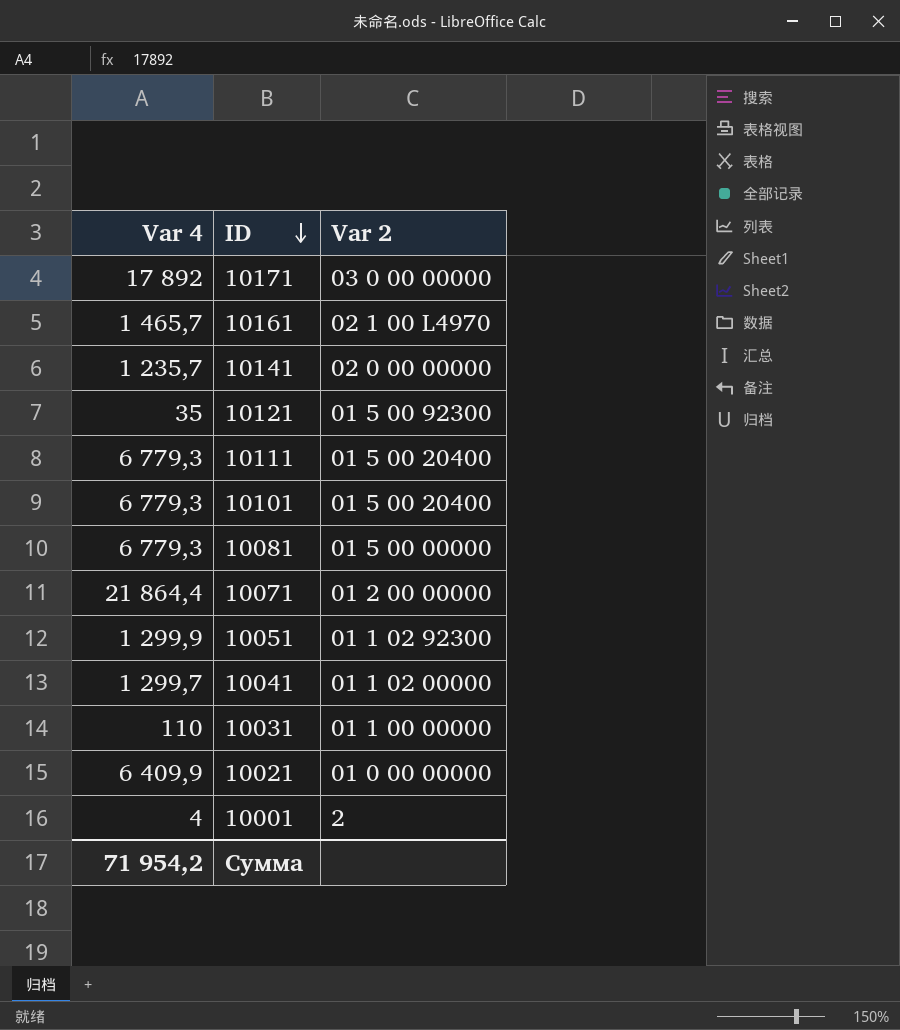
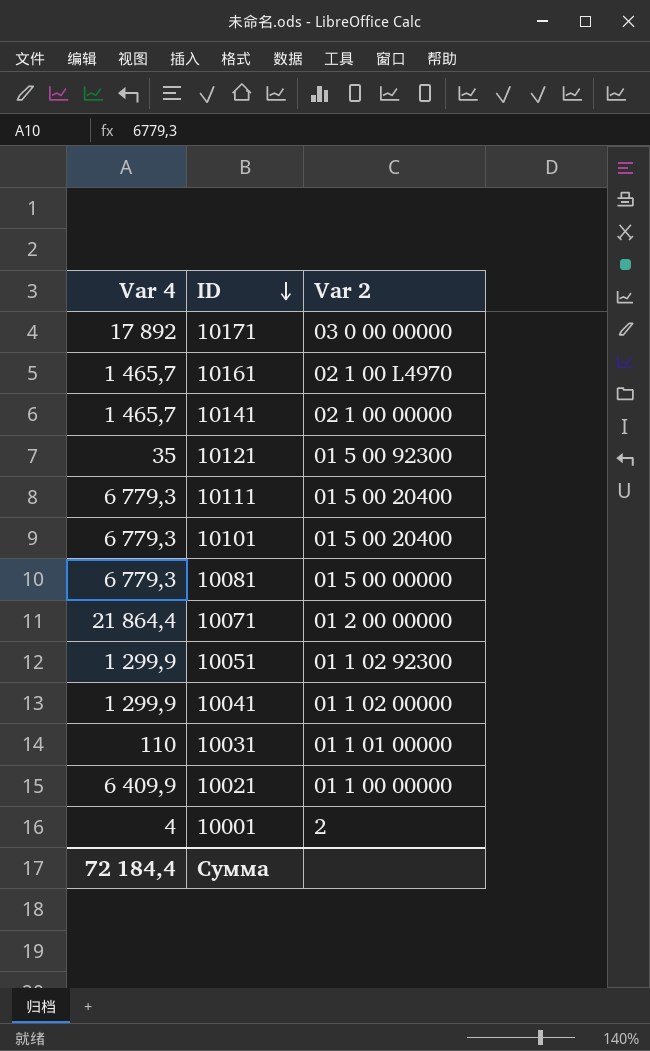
10141 | Var 4: 1 235,7 -> 1 465,7
10141 | Var 2: 02 0 00 00000 -> 02 1 00 00000
10041 | Var 4: 1 299,7 -> 1 299,9
10031 | Var 2: 01 1 00 00000 -> 01 1 01 00000
10021 | Var 2: 01 0 00 00000 -> 01 1 00 00000
Сумма | Var 4: 71 954,2 -> 72 184,4

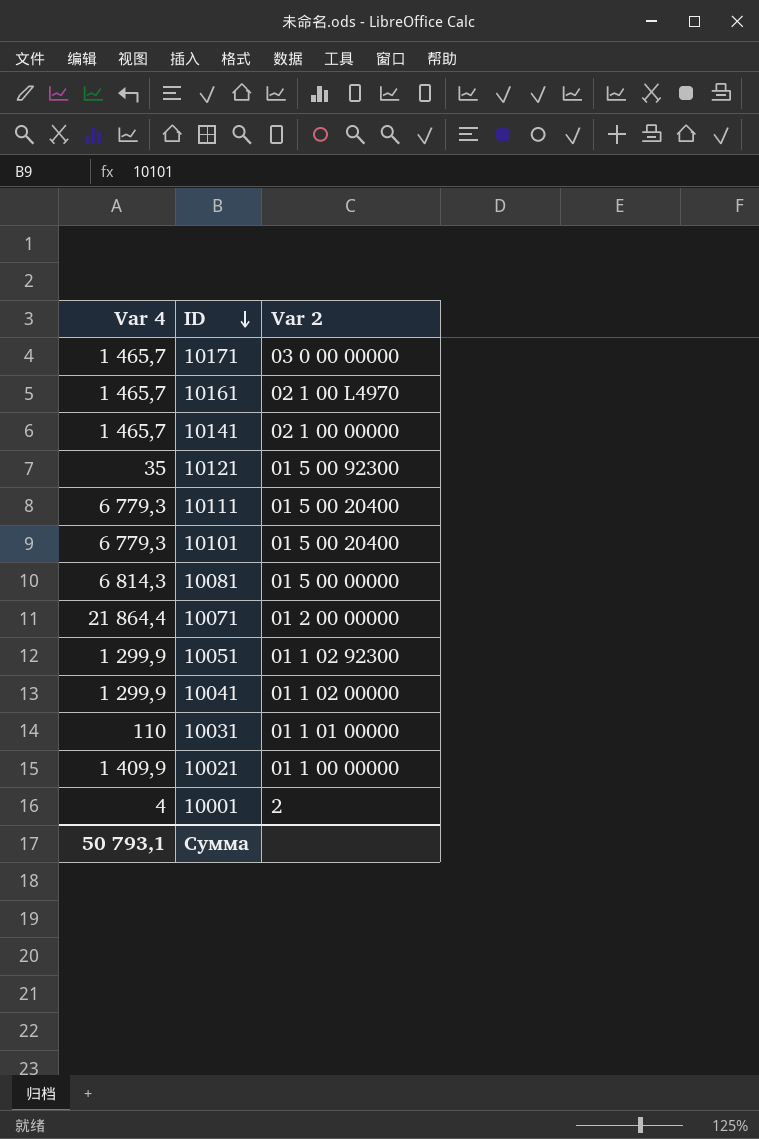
10171 | Var 4: 17 892 -> 1 465,7
10081 | Var 4: 6 779,3 -> 6 814,3
10021 | Var 4: 6 409,9 -> 1 409,9
Сумма | Var 4: 72 184,4 -> 50 793,1

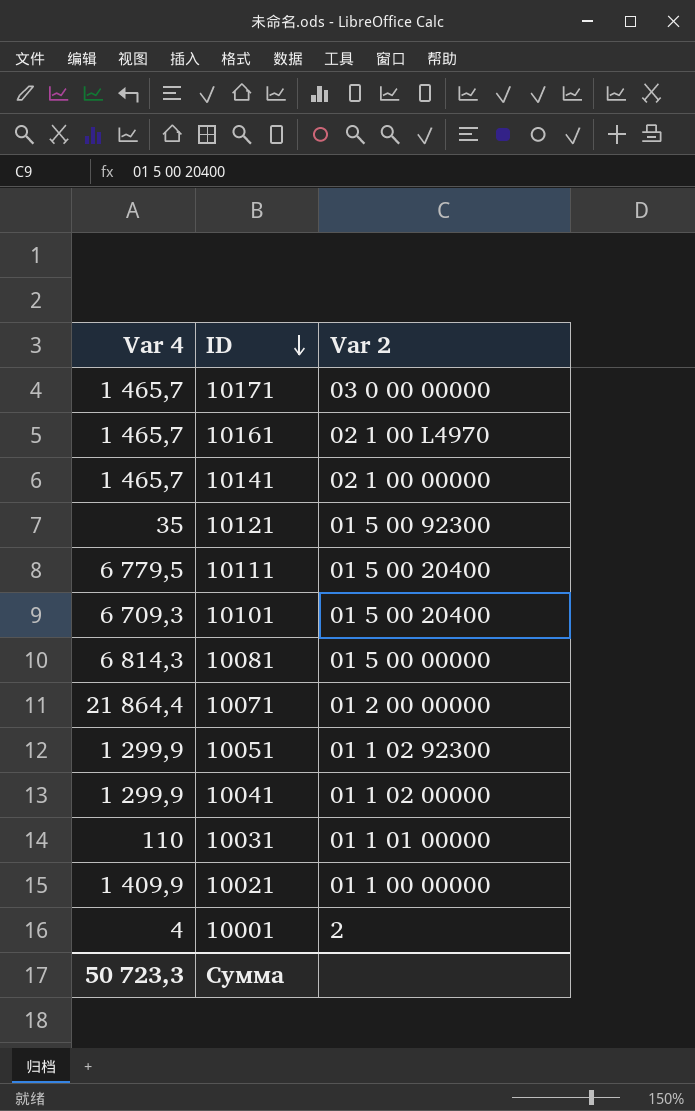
10111 | Var 4: 6 779,3 -> 6 779,5
10101 | Var 4: 6 779,3 -> 6 709,3
Сумма | Var 4: 50 793,1 -> 50 723,3

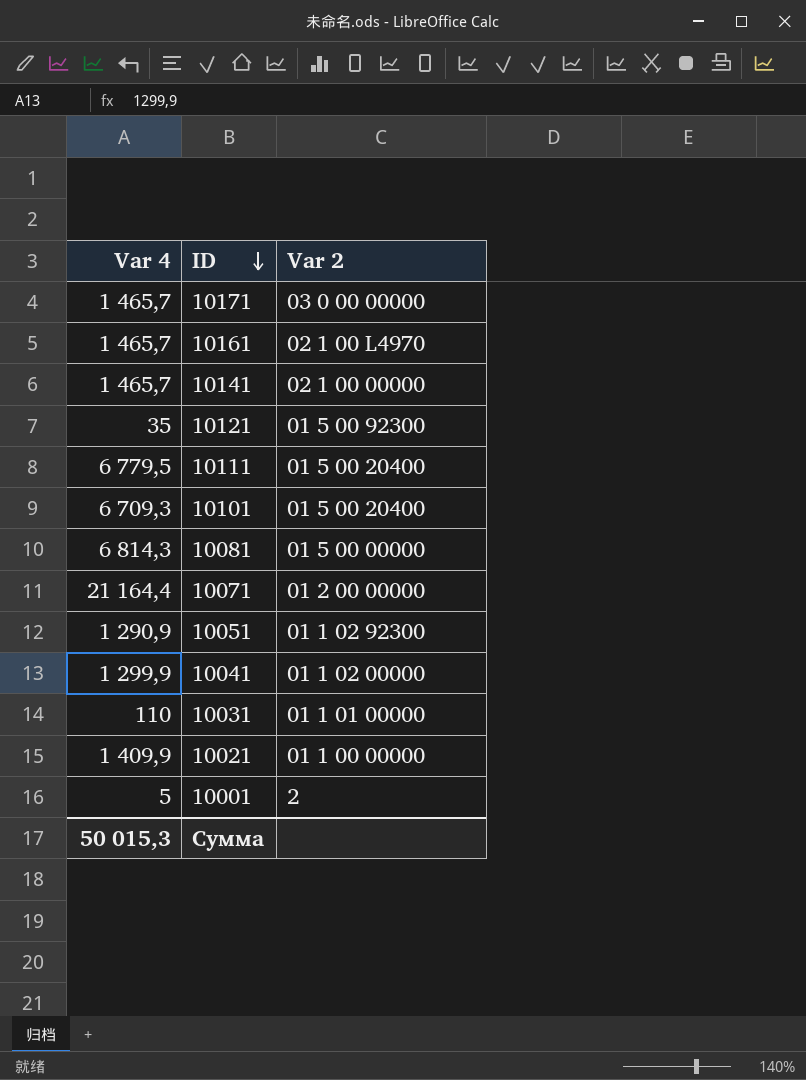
10071 | Var 4: 21 864,4 -> 21 164,4
10051 | Var 4: 1 299,9 -> 1 290,9
10001 | Var 4: 4 -> 5
Сумма | Var 4: 50 723,3 -> 50 015,3

